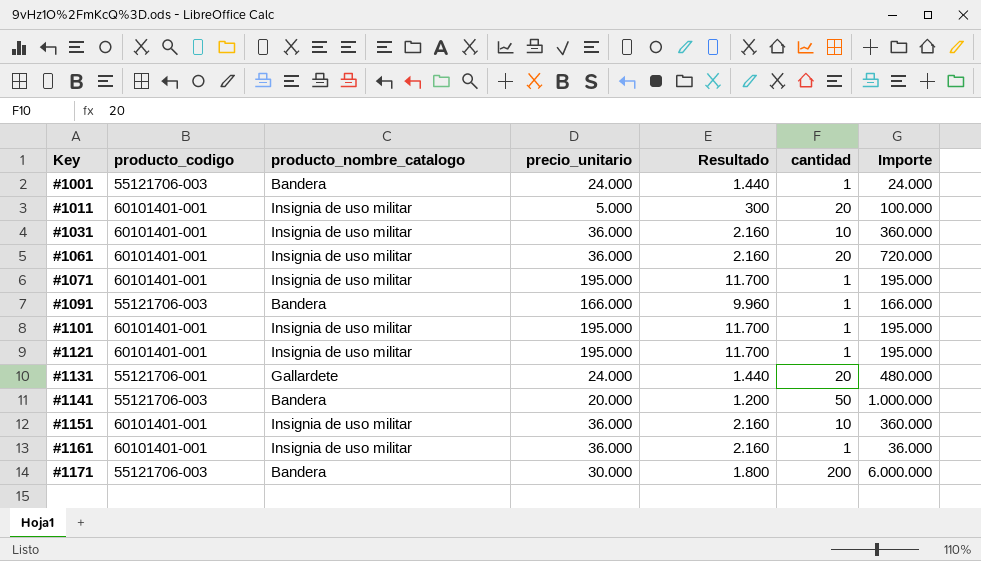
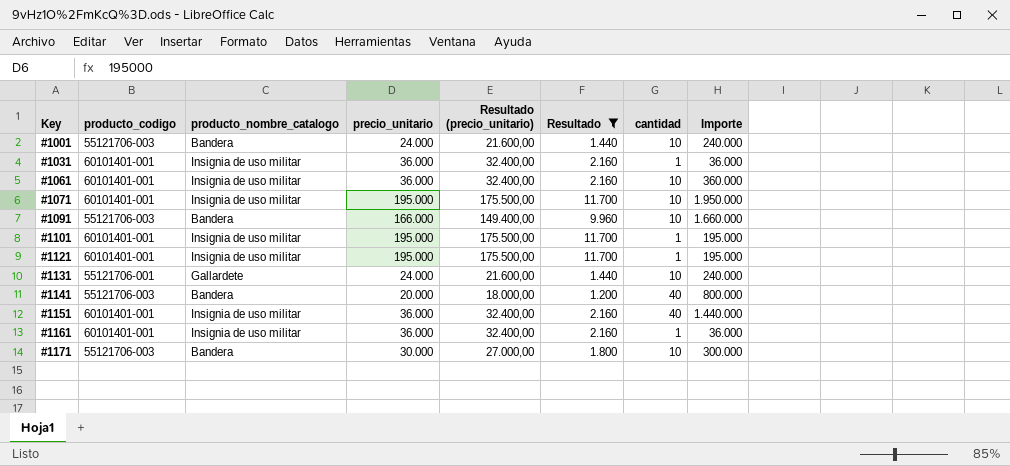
filter: none -> Resultado != 300
column Resultado (precio_unitario) | formula: none -> [precio_unitario] * 0,9
#1001 | cantidad: 1 -> 10
#1001 | Importe: 24.000 -> 240.000
#1031 | cantidad: 10 -> 1
#1031 | Importe: 360.000 -> 36.000
#1061 | cantidad: 20 -> 10
#1061 | Importe: 720.000 -> 360.000
#1071 | cantidad: 1 -> 10
#1071 | Importe: 195.000 -> 1.950.000
#1091 | cantidad: 1 -> 10
#1091 | Importe: 166.000 -> 1.660.000
#1131 | cantidad: 20 -> 10
#1131 | Importe: 480.000 -> 240.000
#1141 | cantidad: 50 -> 40
#1141 | Importe: 1.000.000 -> 800.000
#1151 | cantidad: 10 -> 40
#1151 | Importe: 360.000 -> 1.440.000
#1171 | cantidad: 200 -> 10
#1171 | Importe: 6.000.000 -> 300.000

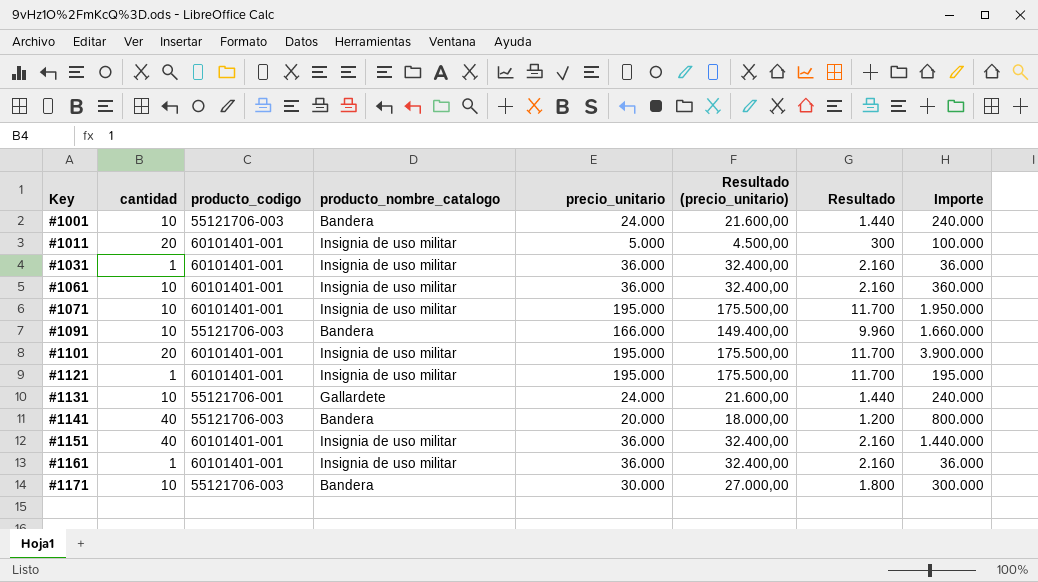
filter: Resultado != 300 -> none
column cantidad | position: 7 -> 2
#1101 | cantidad: 1 -> 20
#1101 | Importe: 195.000 -> 3.900.000

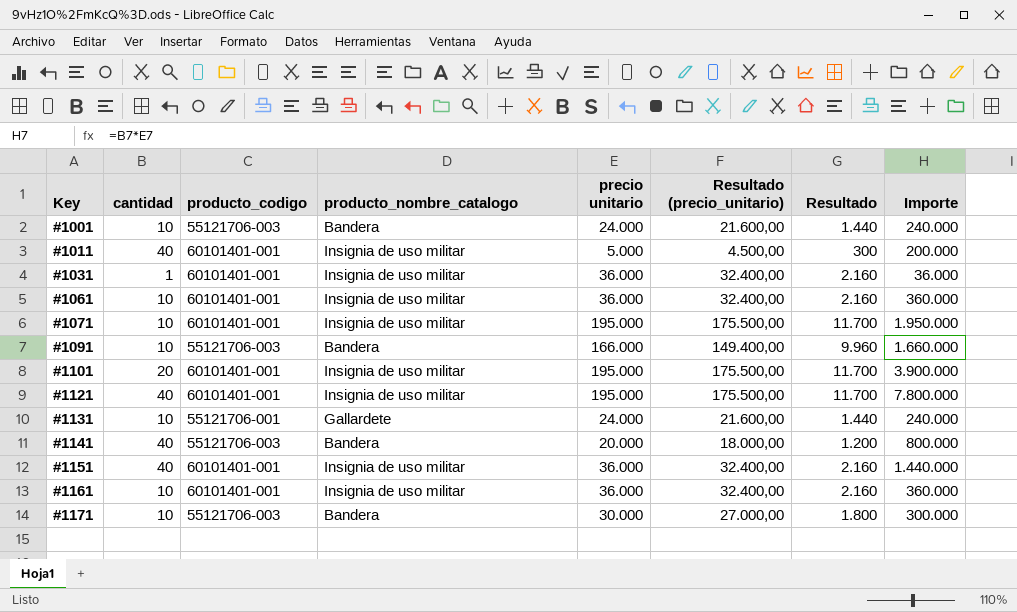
column name: precio_unitario -> precio unitario
#1011 | cantidad: 20 -> 40
#1011 | Importe: 100.000 -> 200.000
#1121 | cantidad: 1 -> 40
#1121 | Importe: 195.000 -> 7.800.000
#1161 | cantidad: 1 -> 10
#1161 | Importe: 36.000 -> 360.000

